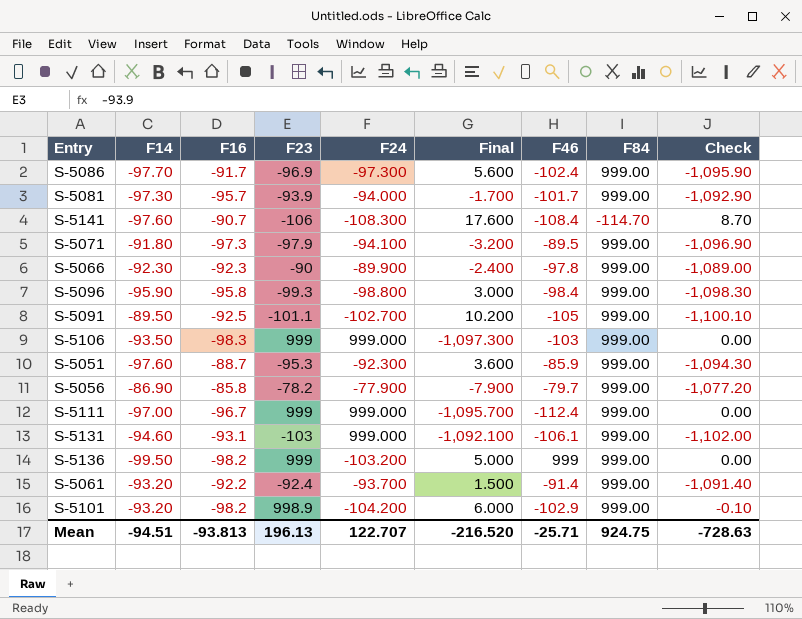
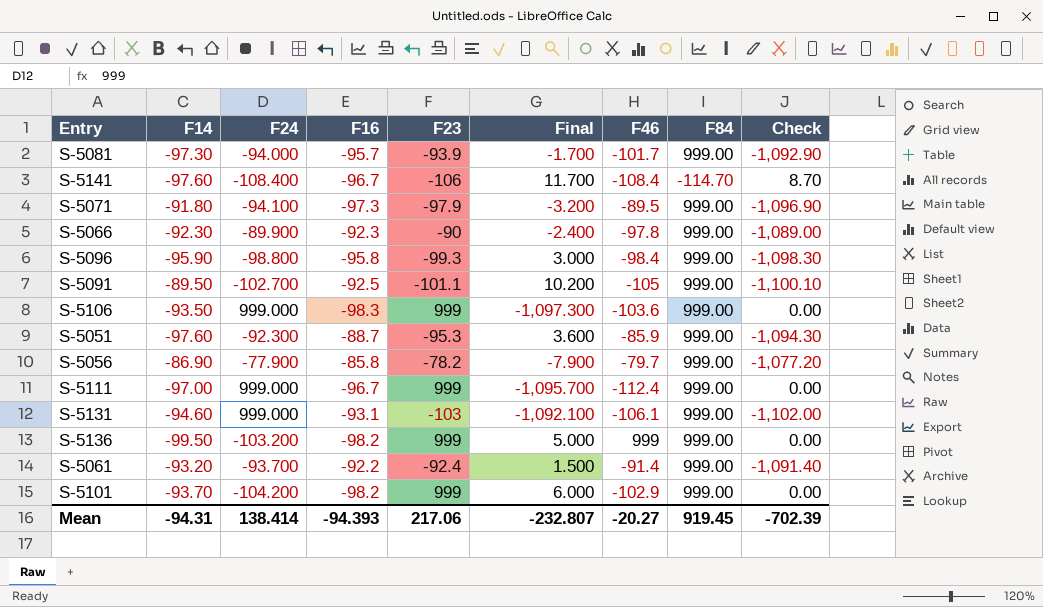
column F24 | position: 5 -> 3
row S-5086: -97.70 | -91.7 | -96.9 | -97.300 | 5.600 | -102.4 | 999.00 | -1,095.90 -> none
S-5141 | F24: -108.300 -> -108.400
S-5141 | F16: -90.7 -> -96.7
S-5141 | Final: 17.600 -> 11.700
S-5106 | F46: -103 -> -103.6
S-5101 | F14: -93.20 -> -93.70
S-5101 | F23: 998.9 -> 999
S-5101 | Check: -0.10 -> 0.00
Mean | F14: -94.51 -> -94.31
Mean | F24: 122.707 -> 138.414
Mean | F16: -93.813 -> -94.393
Mean | F23: 196.13 -> 217.06
Mean | Final: -216.520 -> -232.807
Mean | F46: -25.71 -> -20.27
Mean | F84: 924.75 -> 919.45
Mean | Check: -728.63 -> -702.39

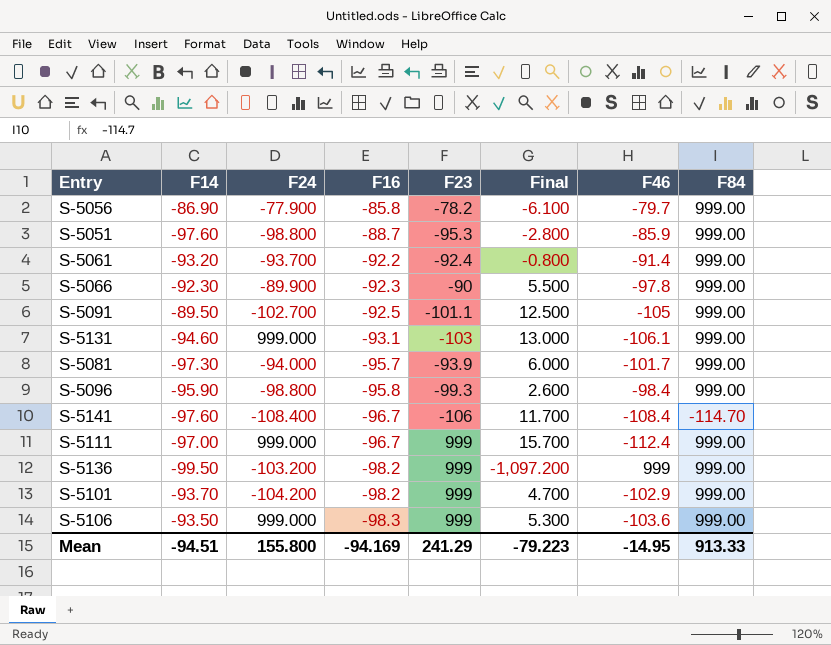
row order: none -> F16 descending
column Check | formula: [F23] - [F84] -> none
column Final | formula: [F16] - [F24] -> [F16] - [F46]
row S-5071: -91.80 | -94.100 | -97.3 | -97.9 | -3.200 | -89.5 | 999.00 | -1,096.90 -> none
S-5051 | F24: -92.300 -> -98.800
Mean | F14: -94.31 -> -94.51
Mean | F24: 138.414 -> 155.800
Mean | F16: -94.393 -> -94.169
Mean | F23: 217.06 -> 241.29
Mean | Final: -232.807 -> -79.223
Mean | F46: -20.27 -> -14.95
Mean | F84: 919.45 -> 913.33

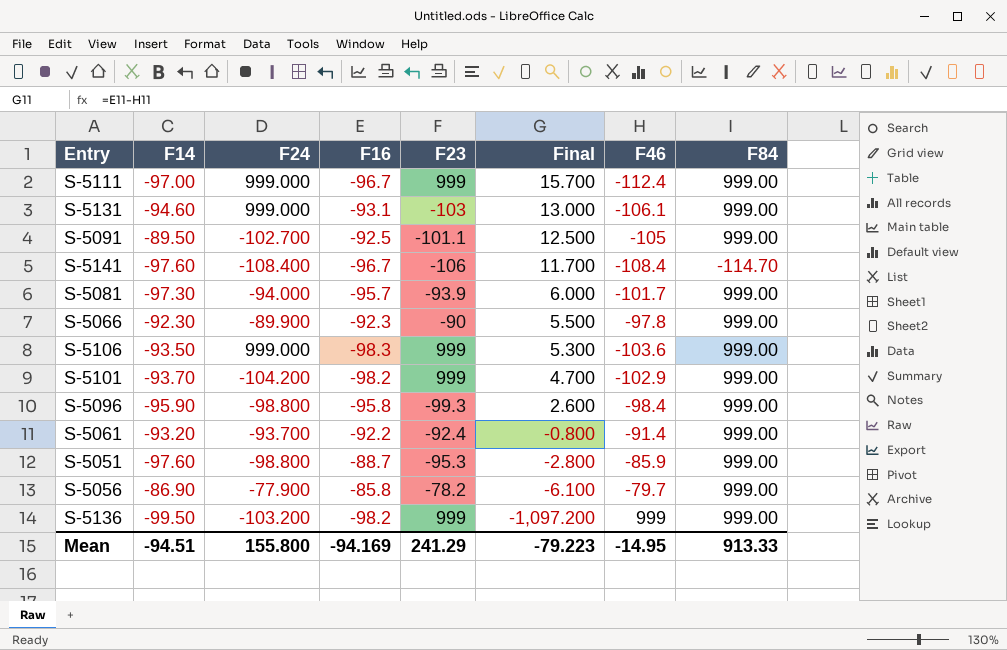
row order: F16 descending -> Final descending

